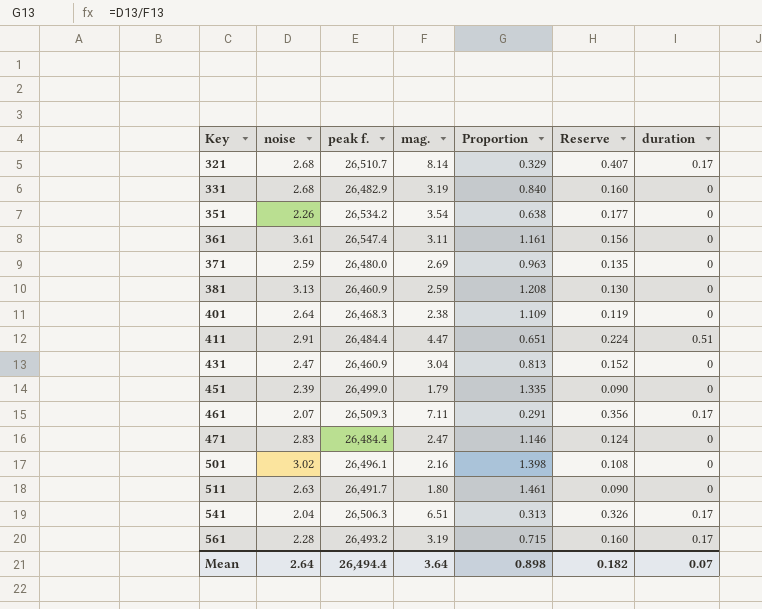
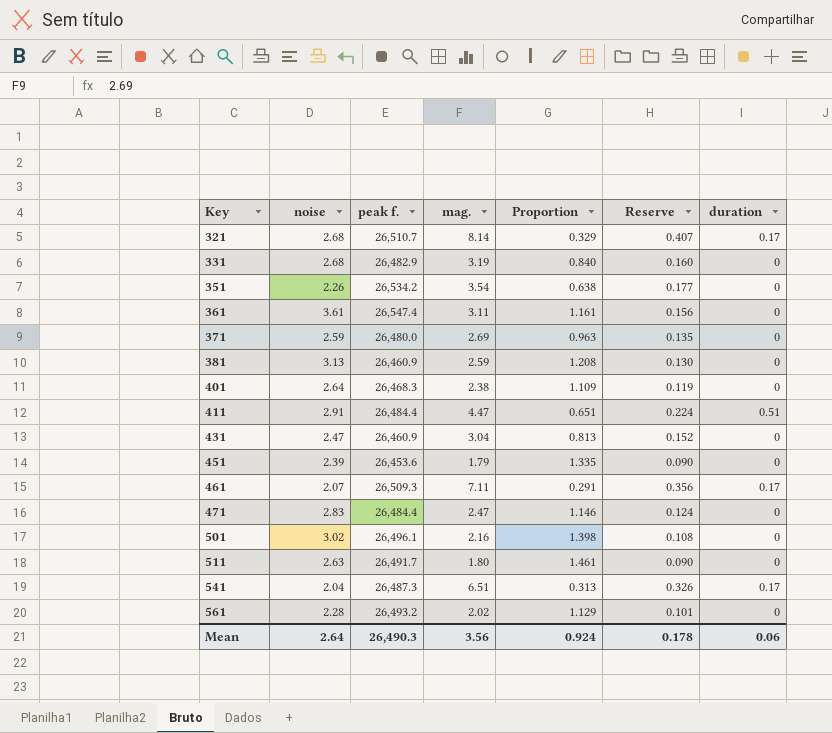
451 | peak f.: 26,499.0 -> 26,453.6
541 | peak f.: 26,506.3 -> 26,487.3
561 | mag.: 3.19 -> 2.02
561 | Proportion: 0.715 -> 1.129
561 | Reserve: 0.160 -> 0.101
561 | duration: 0.17 -> 0
Mean | peak f.: 26,494.4 -> 26,490.3
Mean | mag.: 3.64 -> 3.56
Mean | Proportion: 0.898 -> 0.924
Mean | Reserve: 0.182 -> 0.178
Mean | duration: 0.07 -> 0.06

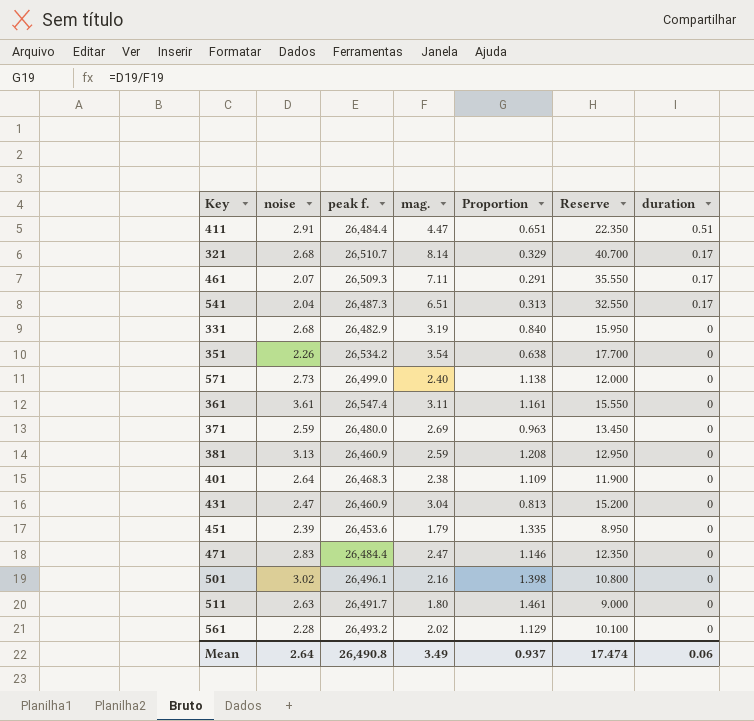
row order: Key ascending -> duration descending
column Reserve | formula: [mag.] * 0.05 -> [mag.] * 5
row 571: none -> 2.73 | 26,499.0 | 2.40 | 1.138 | 12.000 | 0
Mean | peak f.: 26,490.3 -> 26,490.8
Mean | mag.: 3.56 -> 3.49
Mean | Proportion: 0.924 -> 0.937
Mean | Reserve: 0.178 -> 17.474

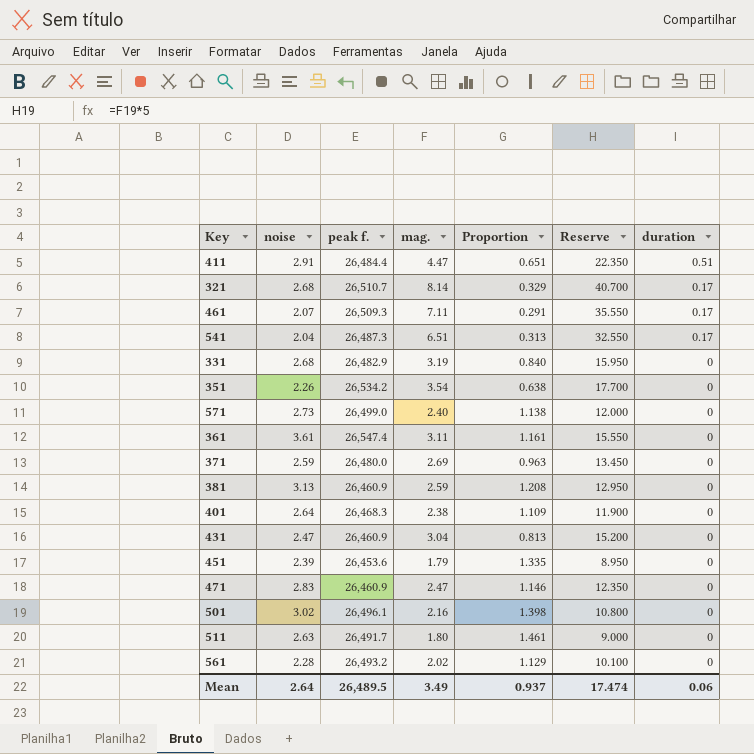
471 | peak f.: 26,484.4 -> 26,460.9
Mean | peak f.: 26,490.8 -> 26,489.5

